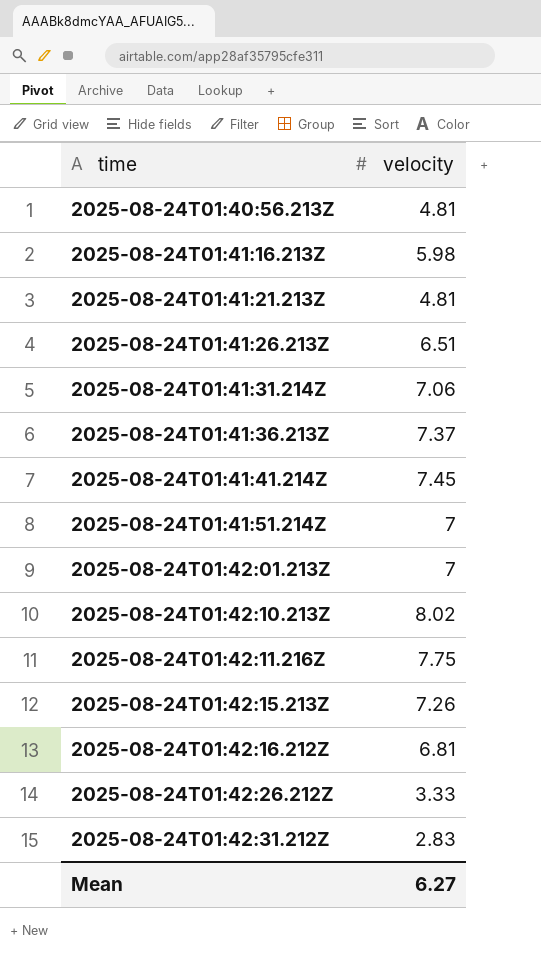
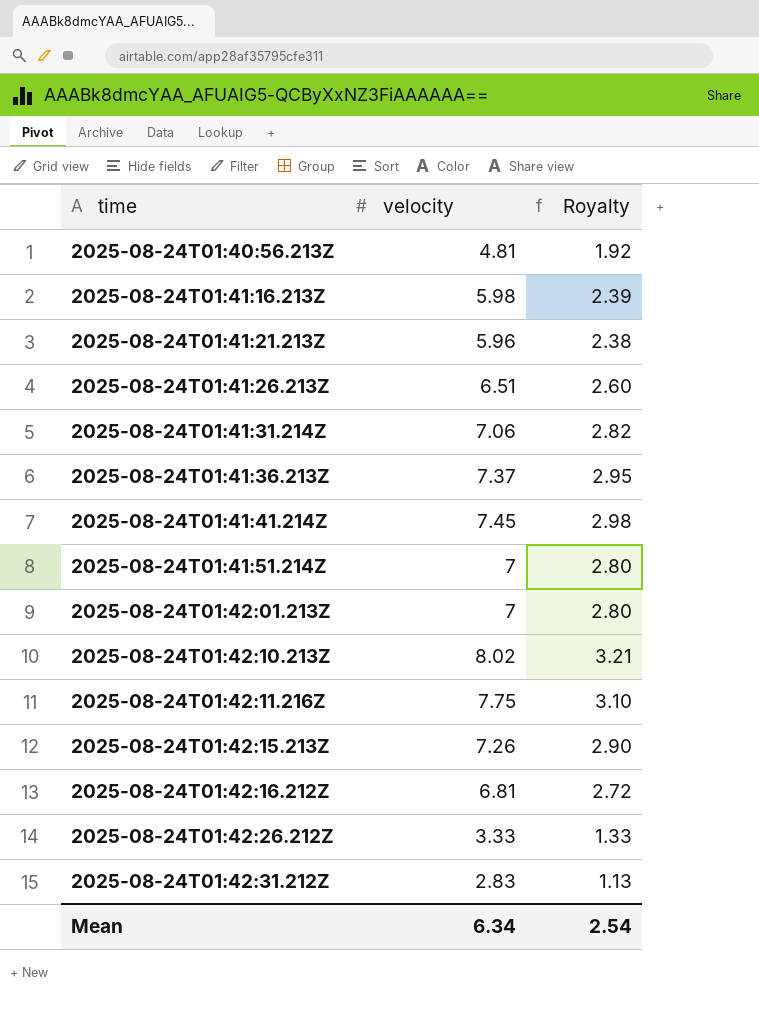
column Royalty | formula: none -> [velocity] * 0.4
2025-08-24T01:41:21.213Z | velocity: 4.81 -> 5.96
Mean | velocity: 6.27 -> 6.34

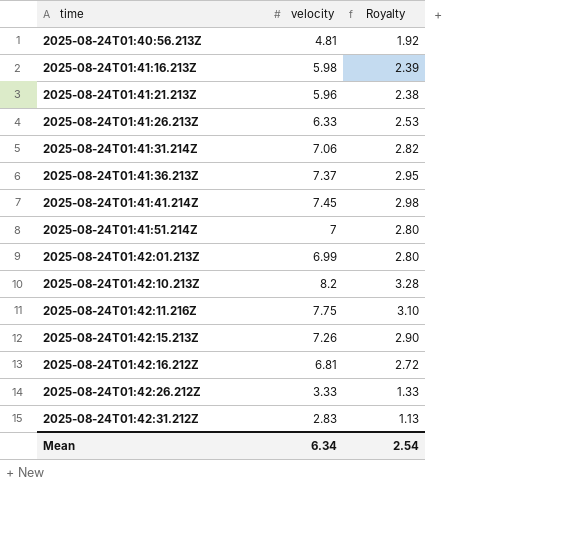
2025-08-24T01:41:26.213Z | velocity: 6.51 -> 6.33
2025-08-24T01:41:26.213Z | Royalty: 2.60 -> 2.53
2025-08-24T01:42:01.213Z | velocity: 7 -> 6.99
2025-08-24T01:42:10.213Z | velocity: 8.02 -> 8.2
2025-08-24T01:42:10.213Z | Royalty: 3.21 -> 3.28

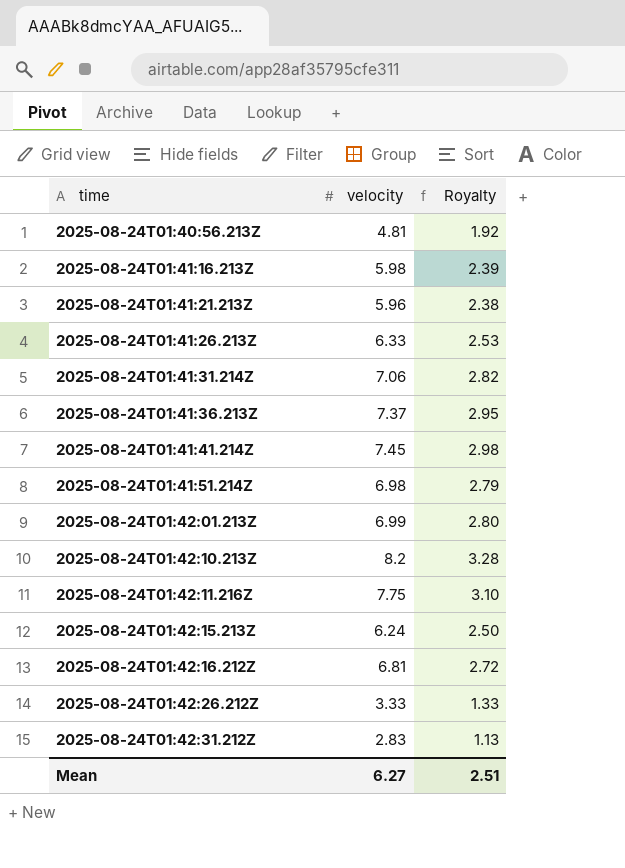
2025-08-24T01:41:51.214Z | velocity: 7 -> 6.98
2025-08-24T01:41:51.214Z | Royalty: 2.80 -> 2.79
2025-08-24T01:42:15.213Z | velocity: 7.26 -> 6.24
2025-08-24T01:42:15.213Z | Royalty: 2.90 -> 2.50
Mean | velocity: 6.34 -> 6.27
Mean | Royalty: 2.54 -> 2.51

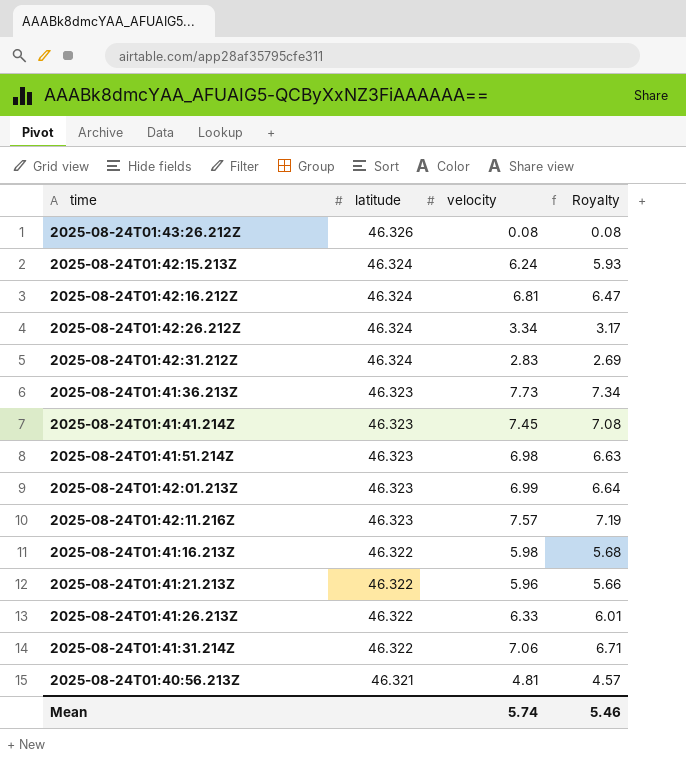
row order: time ascending -> latitude descending
column latitude | position: none -> 2
column Royalty | formula: [velocity] * 0.4 -> [velocity] * 0.95
row 2025-08-24T01:42:10.213Z: 8.2 | 3.28 -> none
row 2025-08-24T01:43:26.212Z: none -> 46.326 | 0.08 | 0.08
2025-08-24T01:42:26.212Z | velocity: 3.33 -> 3.34
2025-08-24T01:41:36.213Z | velocity: 7.37 -> 7.73
2025-08-24T01:42:11.216Z | velocity: 7.75 -> 7.57
Mean | velocity: 6.27 -> 5.74
Mean | Royalty: 2.51 -> 5.46

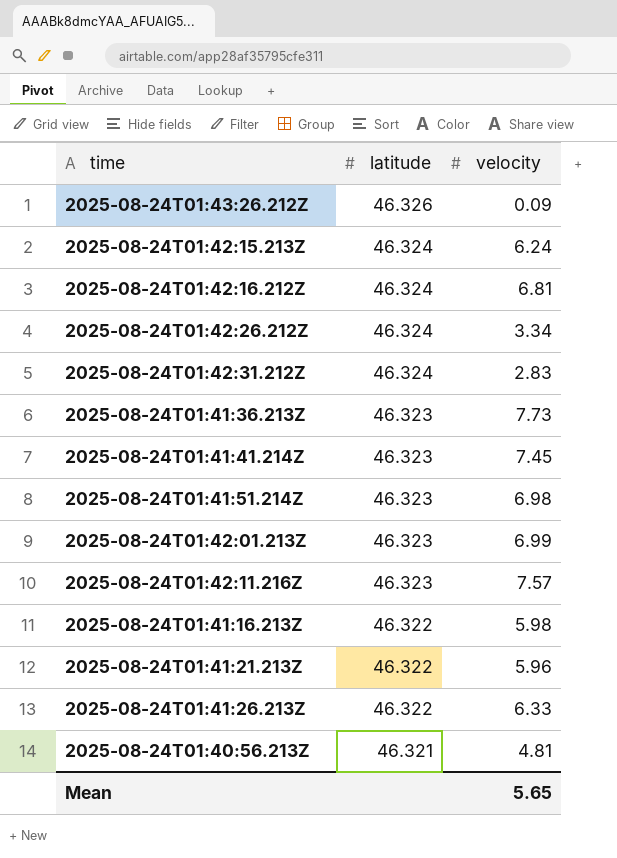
column Royalty | formula: [velocity] * 0.95 -> none
row 2025-08-24T01:41:31.214Z: 46.322 | 7.06 | 6.71 -> none
2025-08-24T01:43:26.212Z | velocity: 0.08 -> 0.09
Mean | velocity: 5.74 -> 5.65

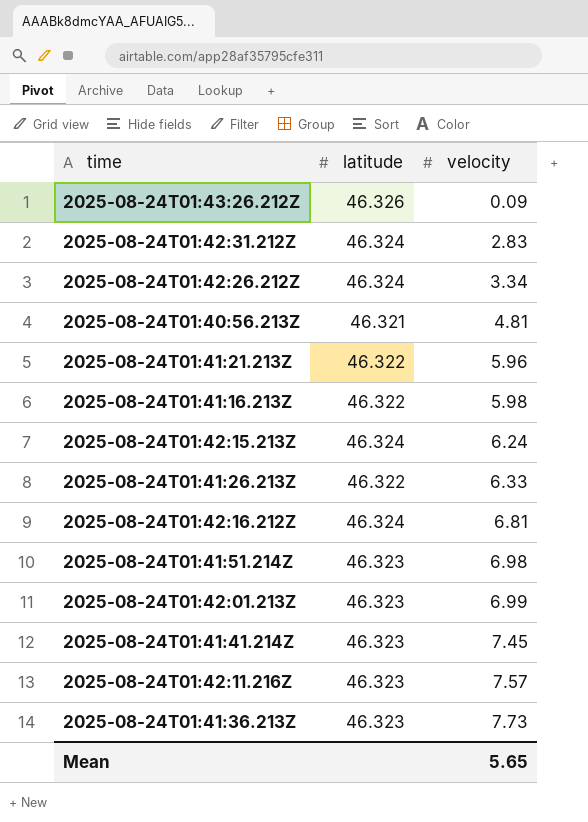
row order: latitude descending -> velocity ascending

